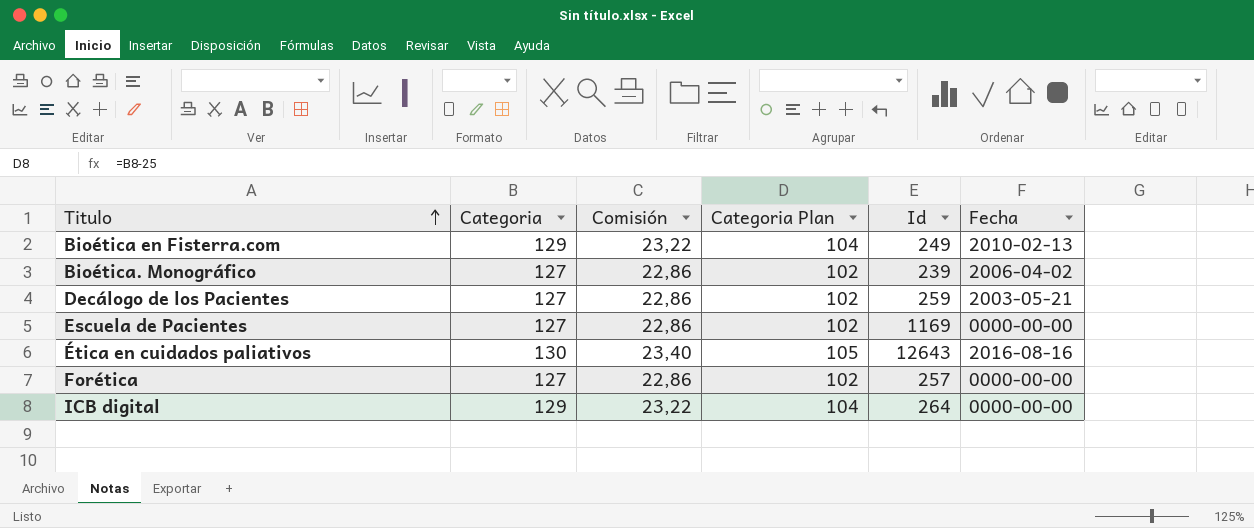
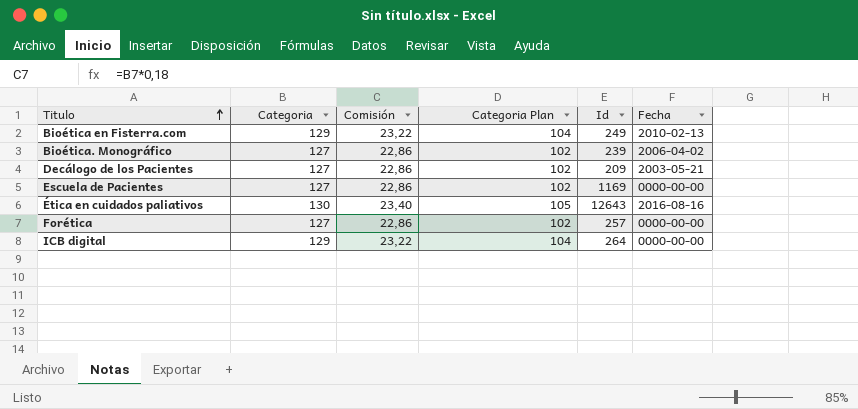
Decálogo de los Pacientes | Id: 259 -> 209

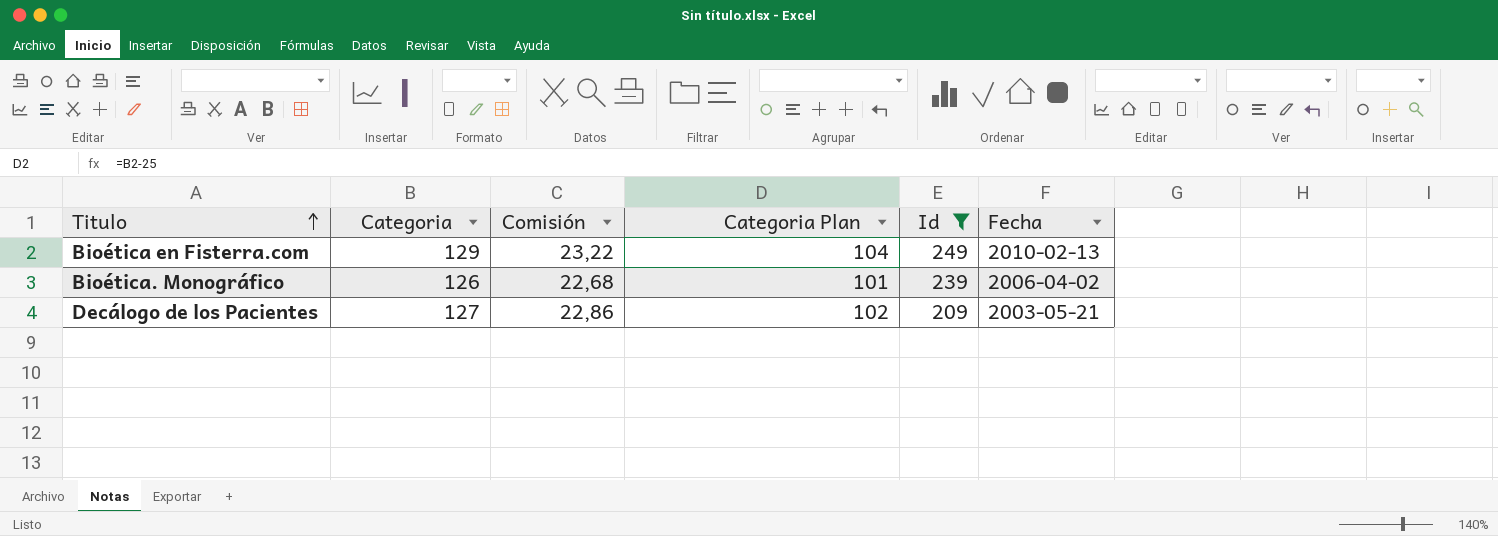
filter: none -> Id <= 249
Bioética. Monográfico | Categoria: 127 -> 126
Bioética. Monográfico | Comisión: 22,86 -> 22,68
Bioética. Monográfico | Categoria Plan: 102 -> 101

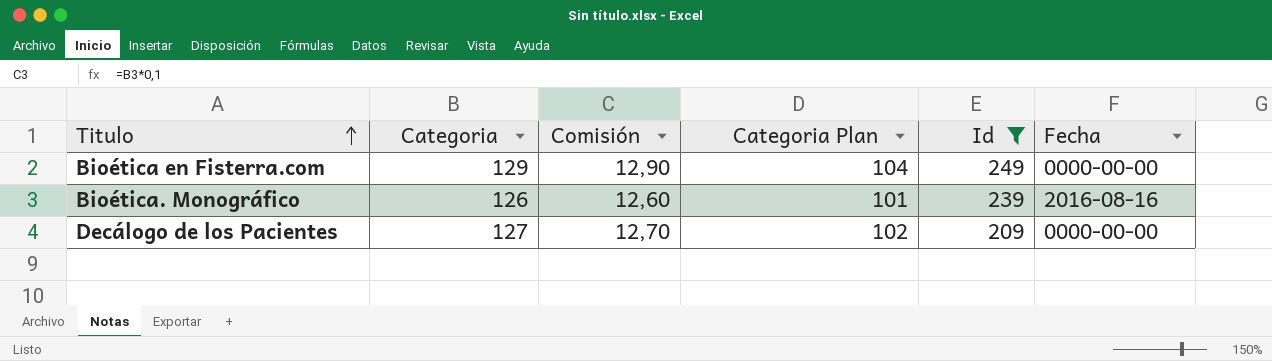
column Comisión | formula: [Categoria] * 0,18 -> [Categoria] * 0,1
Bioética en Fisterra.com | Fecha: 2010-02-13 -> 0000-00-00
Bioética. Monográfico | Fecha: 2006-04-02 -> 2016-08-16
Decálogo de los Pacientes | Fecha: 2003-05-21 -> 0000-00-00

